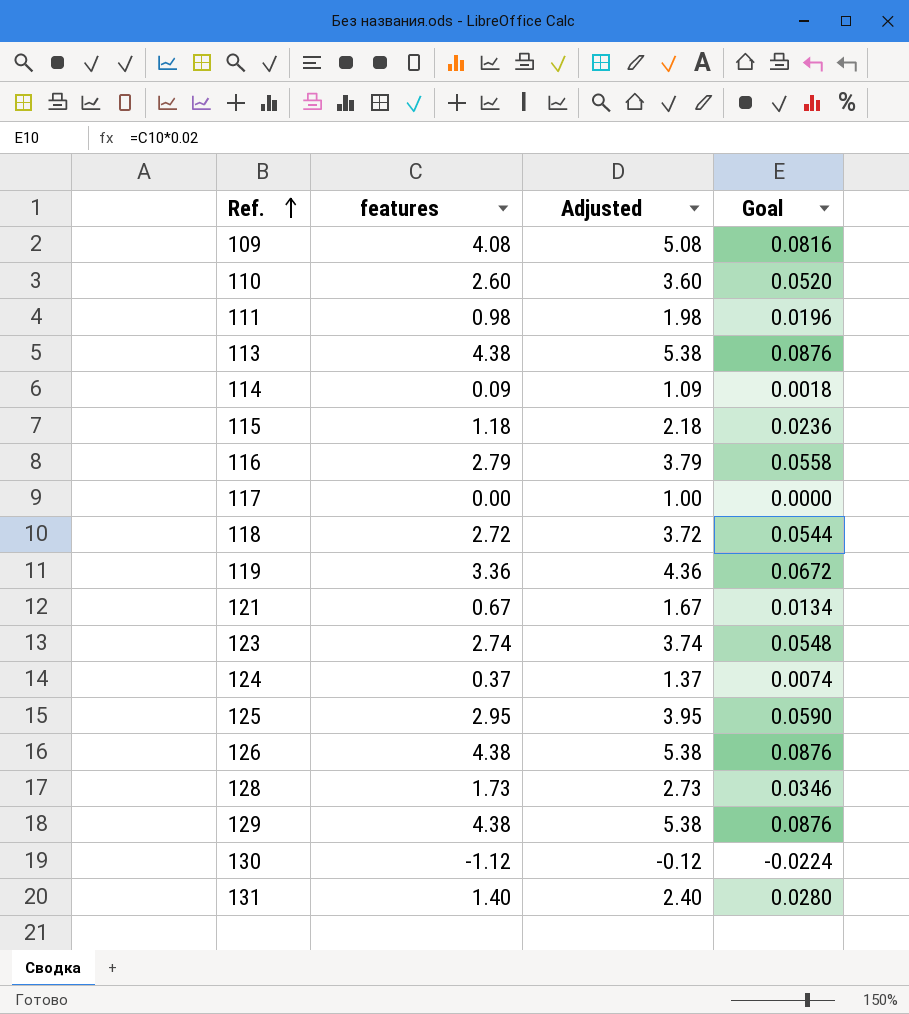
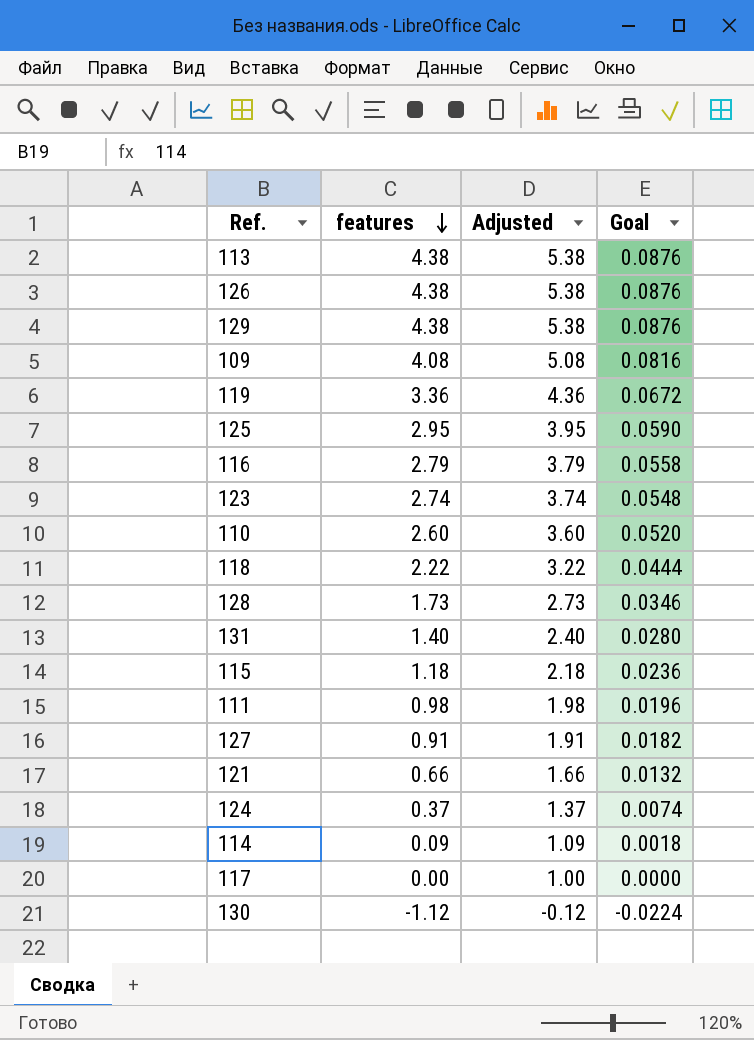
row order: Ref. ascending -> features descending
118 | features: 2.72 -> 2.22
118 | Adjusted: 3.72 -> 3.22
118 | Goal: 0.0544 -> 0.0444
row 127: none -> 0.91 | 1.91 | 0.0182
121 | features: 0.67 -> 0.66
121 | Adjusted: 1.67 -> 1.66
121 | Goal: 0.0134 -> 0.0132

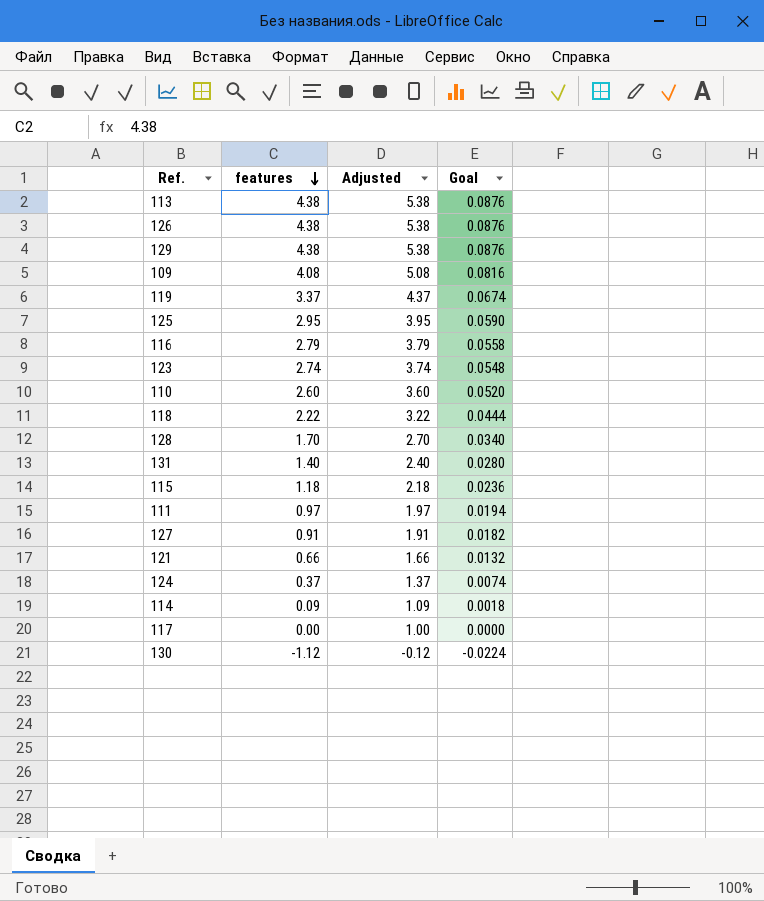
119 | features: 3.36 -> 3.37
119 | Adjusted: 4.36 -> 4.37
119 | Goal: 0.0672 -> 0.0674
128 | features: 1.73 -> 1.70
128 | Adjusted: 2.73 -> 2.70
128 | Goal: 0.0346 -> 0.0340
111 | features: 0.98 -> 0.97
111 | Adjusted: 1.98 -> 1.97
111 | Goal: 0.0196 -> 0.0194

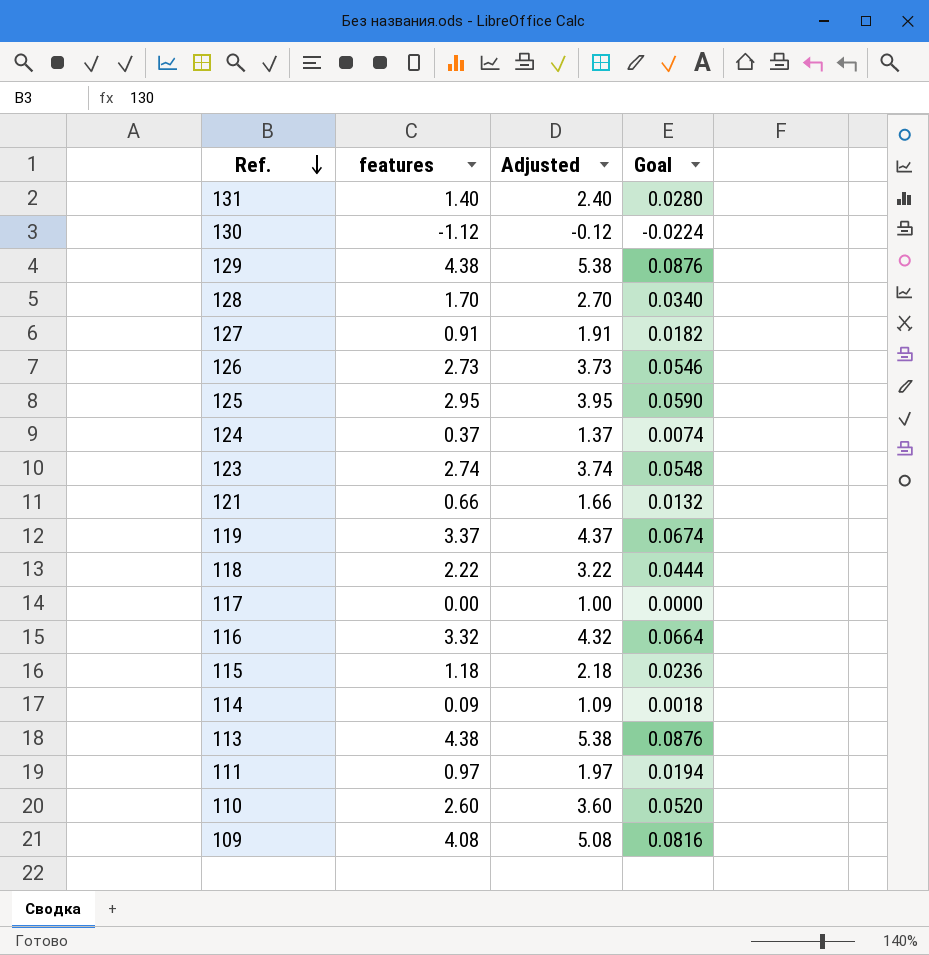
row order: features descending -> Ref. descending
126 | features: 4.38 -> 2.73
126 | Adjusted: 5.38 -> 3.73
126 | Goal: 0.0876 -> 0.0546
116 | features: 2.79 -> 3.32
116 | Adjusted: 3.79 -> 4.32
116 | Goal: 0.0558 -> 0.0664

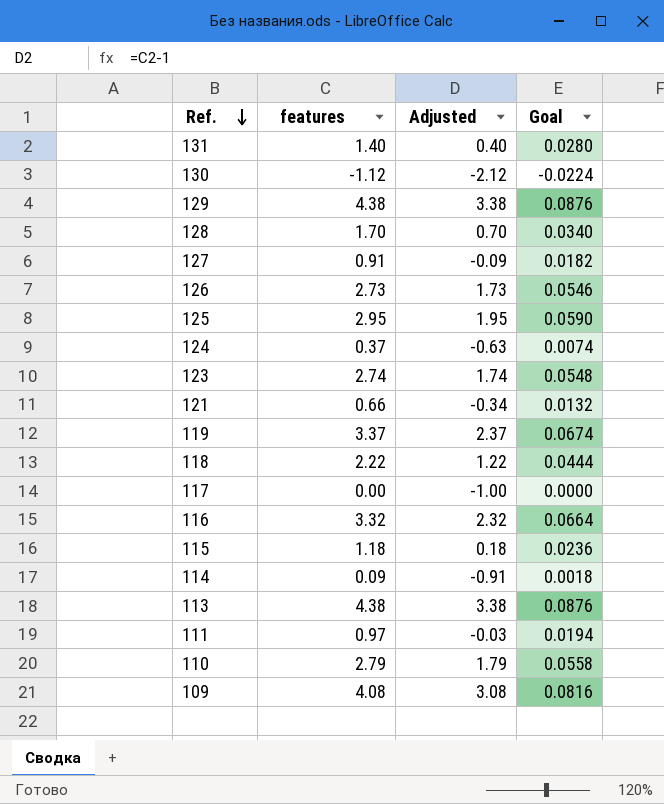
column Adjusted | formula: [features] + 1 -> [features] - 1
110 | features: 2.60 -> 2.79
110 | Goal: 0.0520 -> 0.0558

